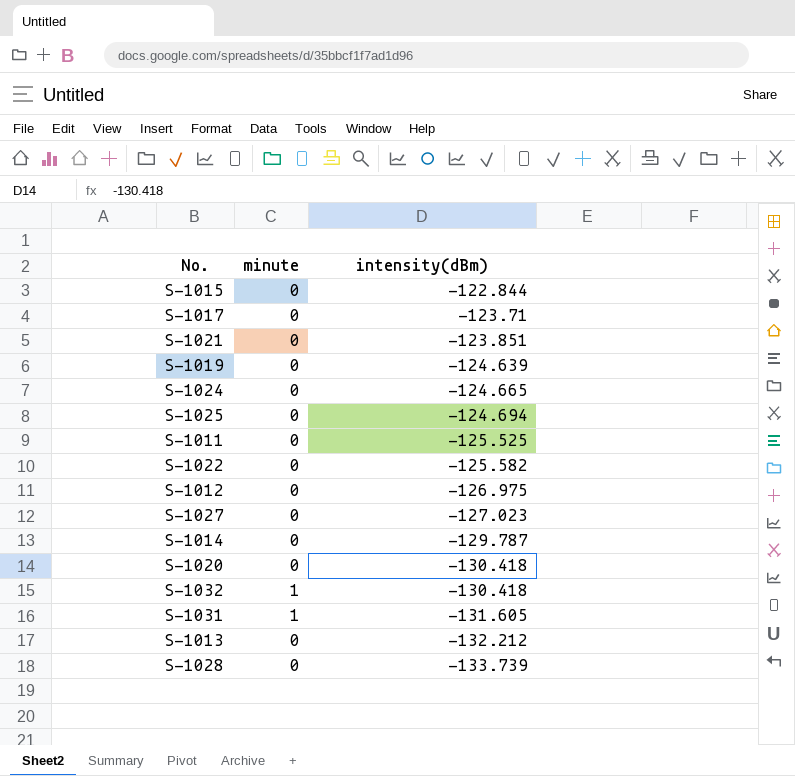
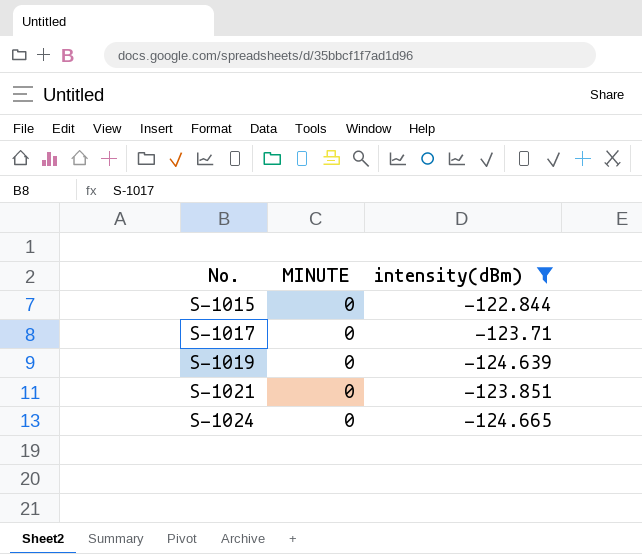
filter: none -> intensity(dBm) >= -124.665
row order: intensity(dBm) descending -> No. ascending
column name: minute -> MINUTE

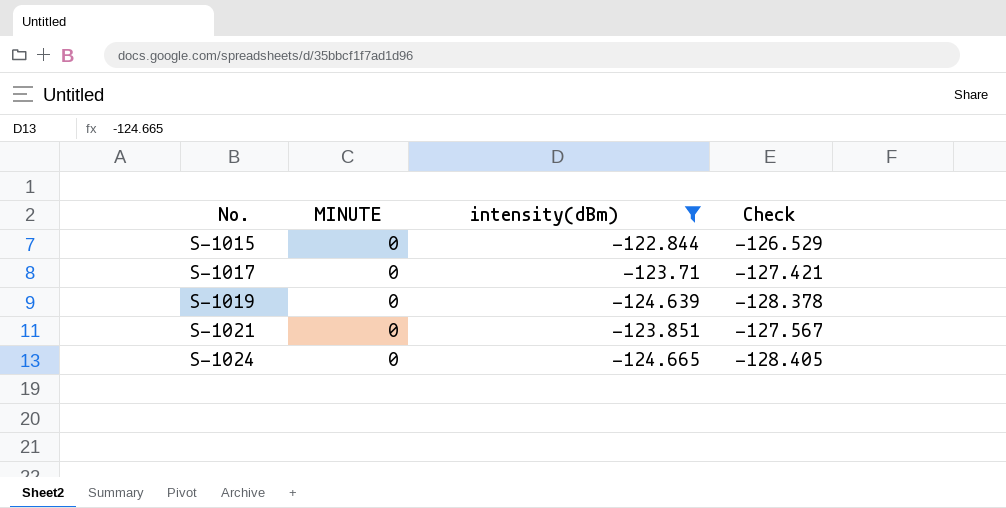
column Check | formula: none -> [intensity(dBm)] * 1.03

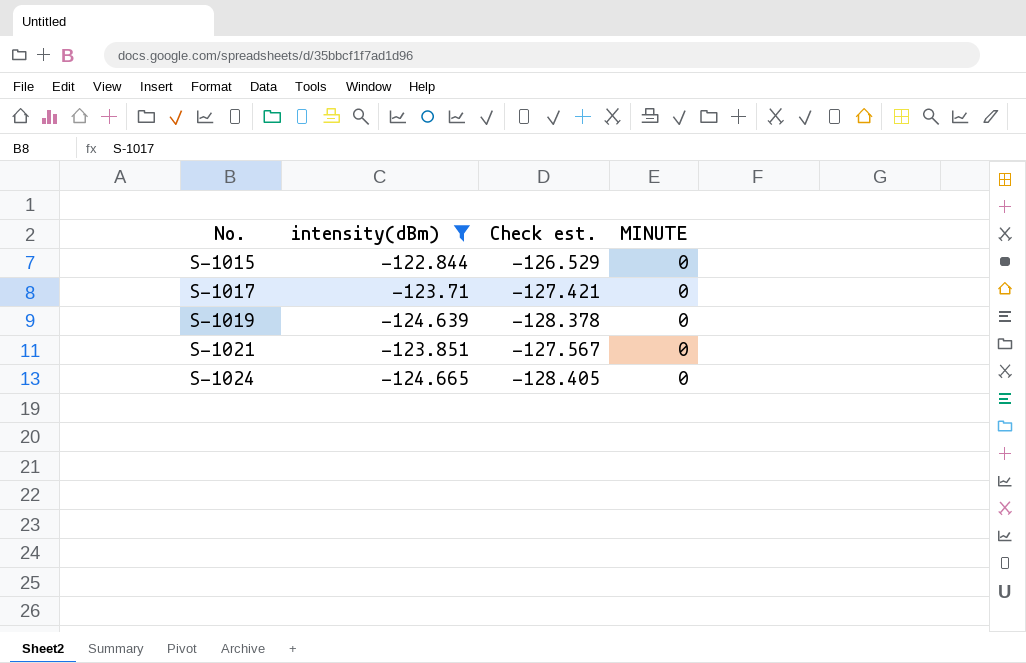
column name: Check -> Check est.
column MINUTE | position: 2 -> 4

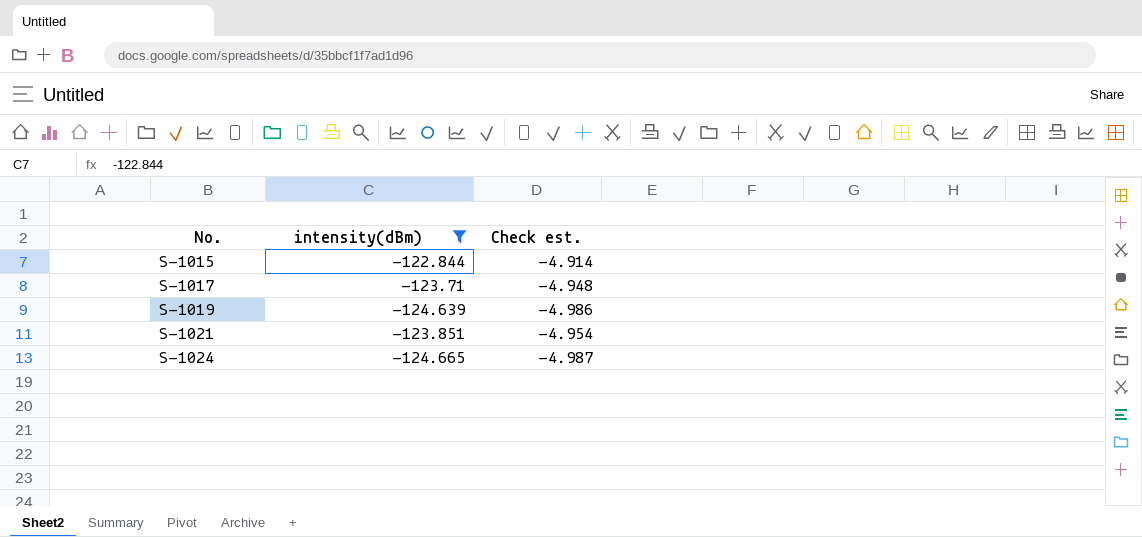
column MINUTE | position: 4 -> none
column Check est. | formula: [intensity(dBm)] * 1.03 -> [intensity(dBm)] * 0.04

